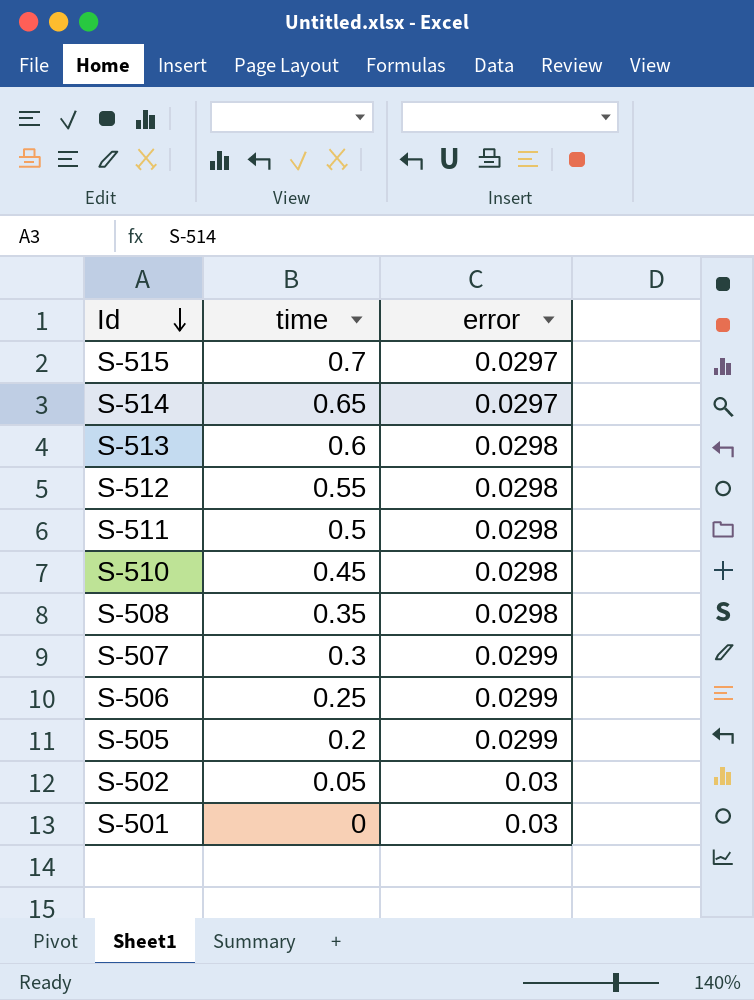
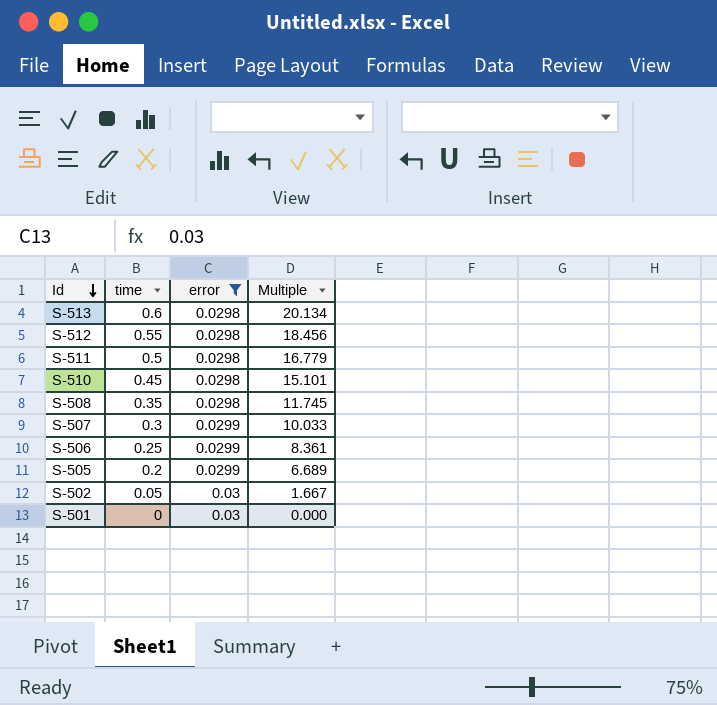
filter: none -> error != 0.0297
column Multiple | formula: none -> [time] / [error]

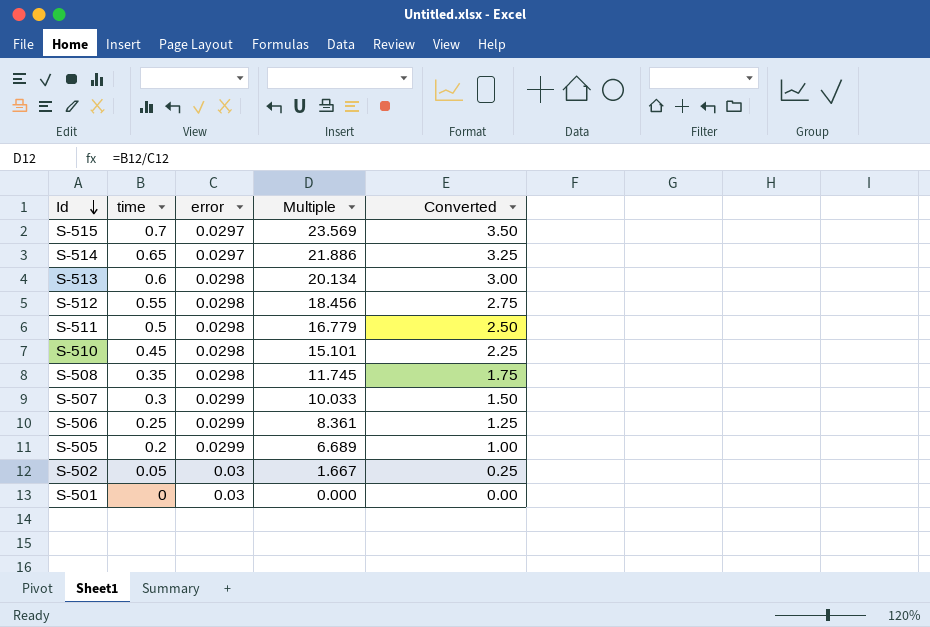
filter: error != 0.0297 -> none
column Converted | formula: none -> [time] * 5

